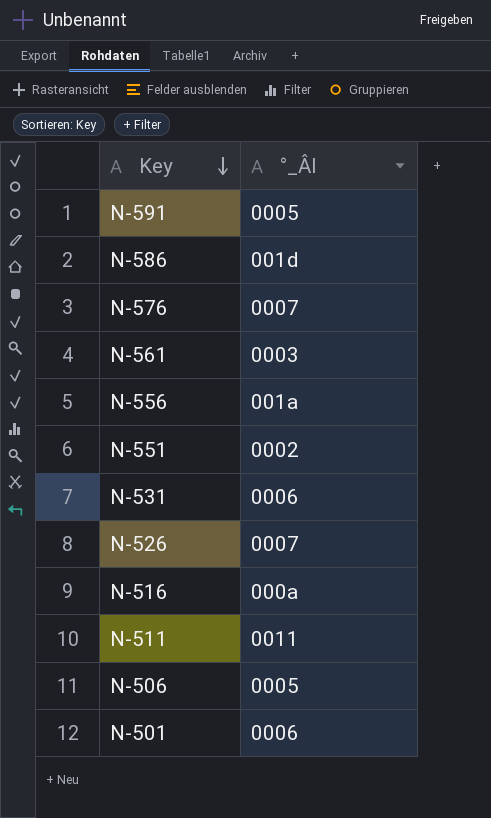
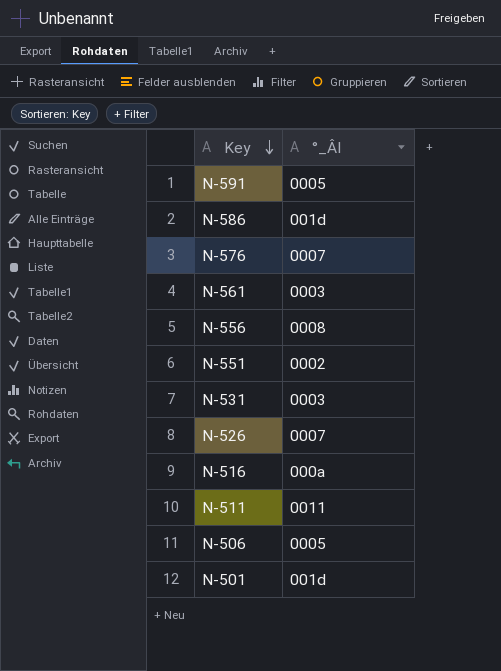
N-556 | °_ÂI: 001a -> 0008
N-531 | °_ÂI: 0006 -> 0003
N-501 | °_ÂI: 0006 -> 001d

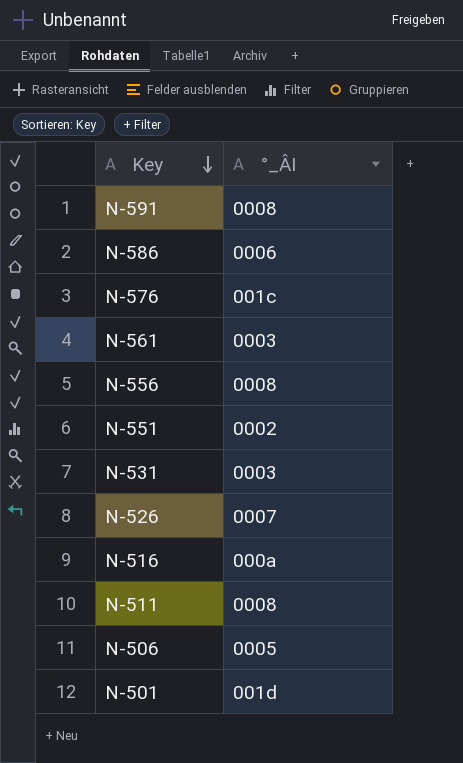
N-591 | °_ÂI: 0005 -> 0008
N-586 | °_ÂI: 001d -> 0006
N-576 | °_ÂI: 0007 -> 001c
N-511 | °_ÂI: 0011 -> 0008

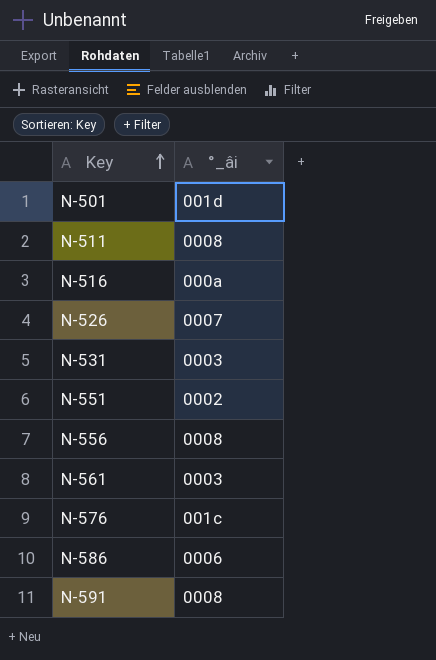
row order: Key descending -> Key ascending
column name: °_ÂI -> °_âi
row N-506: 0005 -> none

